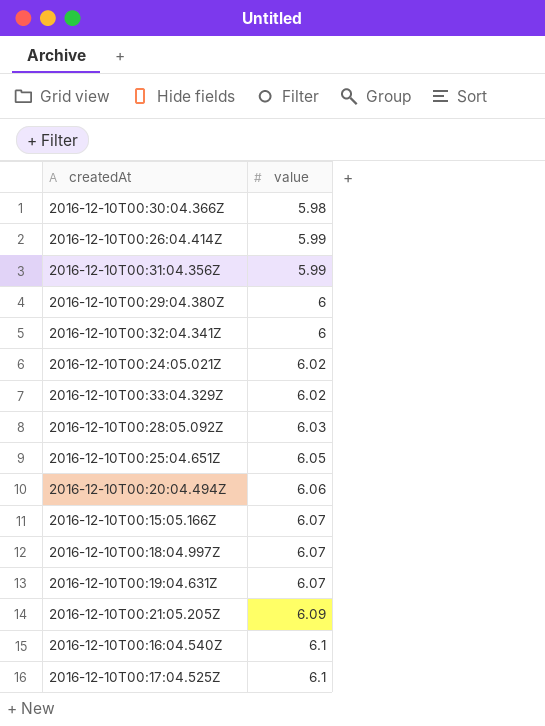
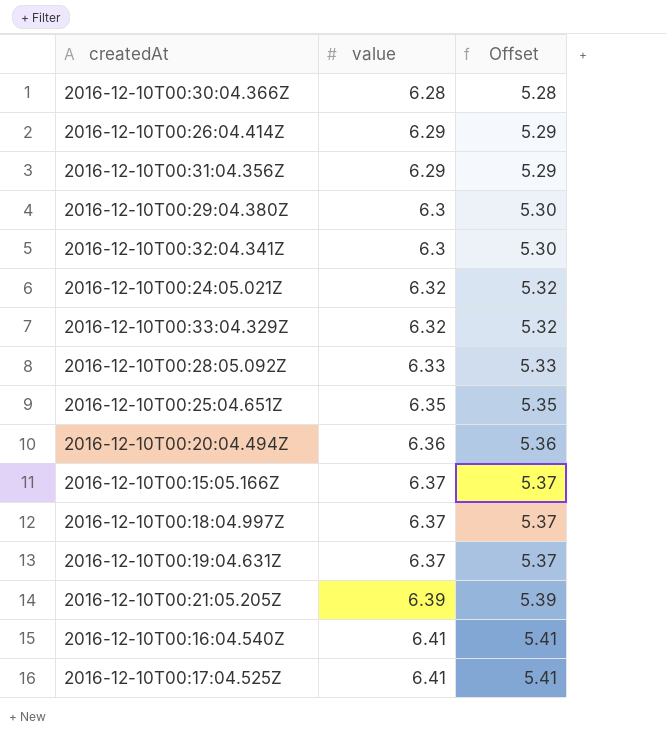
column Offset | formula: none -> [value] - 1
2016-12-10T00:30:04.366Z | value: 5.98 -> 6.28
2016-12-10T00:26:04.414Z | value: 5.99 -> 6.29
2016-12-10T00:31:04.356Z | value: 5.99 -> 6.29
2016-12-10T00:29:04.380Z | value: 6 -> 6.3
2016-12-10T00:32:04.341Z | value: 6 -> 6.3
2016-12-10T00:24:05.021Z | value: 6.02 -> 6.32
2016-12-10T00:33:04.329Z | value: 6.02 -> 6.32
2016-12-10T00:28:05.092Z | value: 6.03 -> 6.33
2016-12-10T00:25:04.651Z | value: 6.05 -> 6.35
2016-12-10T00:20:04.494Z | value: 6.06 -> 6.36
2016-12-10T00:15:05.166Z | value: 6.07 -> 6.37
2016-12-10T00:18:04.997Z | value: 6.07 -> 6.37
2016-12-10T00:19:04.631Z | value: 6.07 -> 6.37
2016-12-10T00:21:05.205Z | value: 6.09 -> 6.39
2016-12-10T00:16:04.540Z | value: 6.1 -> 6.41
2016-12-10T00:17:04.525Z | value: 6.1 -> 6.41

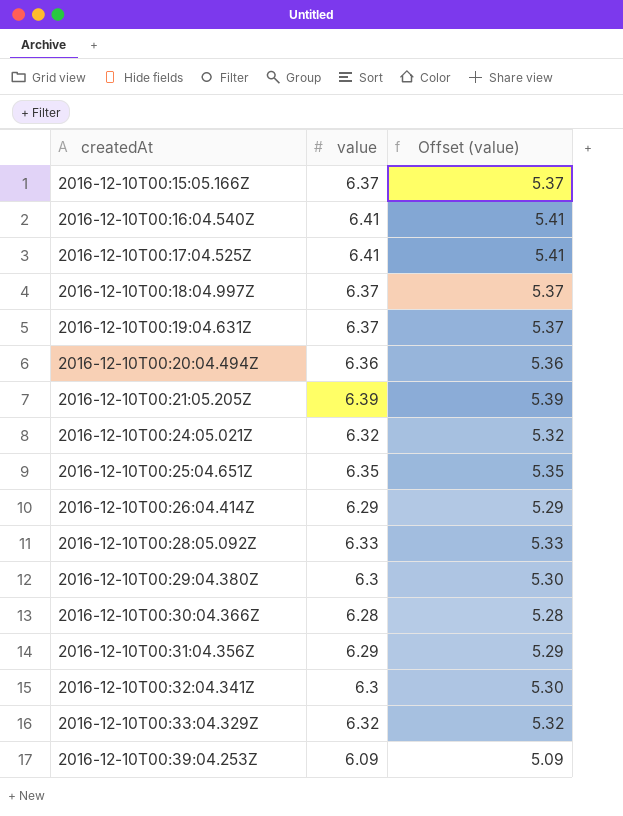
row order: value ascending -> createdAt ascending
column name: Offset -> Offset (value)
row 2016-12-10T00:39:04.253Z: none -> 6.09 | 5.09

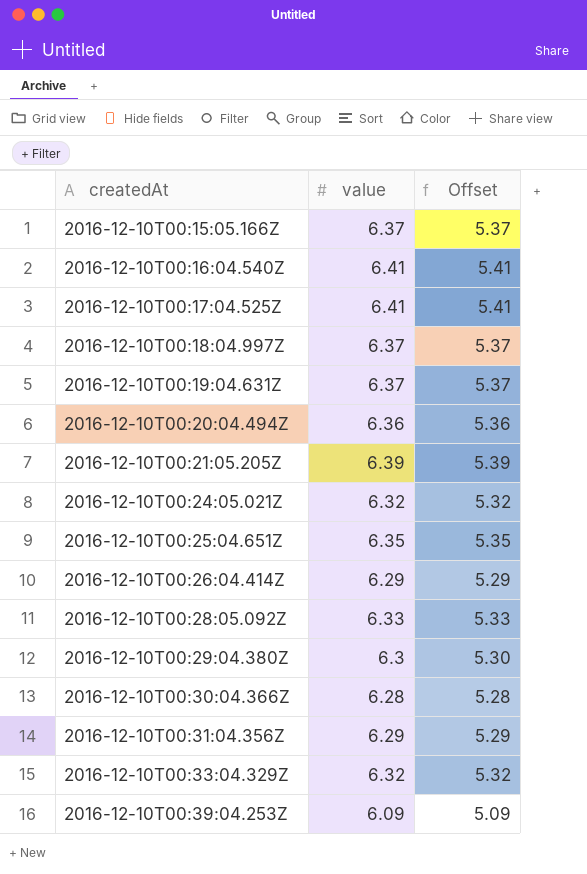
column name: Offset (value) -> Offset
row 2016-12-10T00:32:04.341Z: 6.3 | 5.30 -> none

